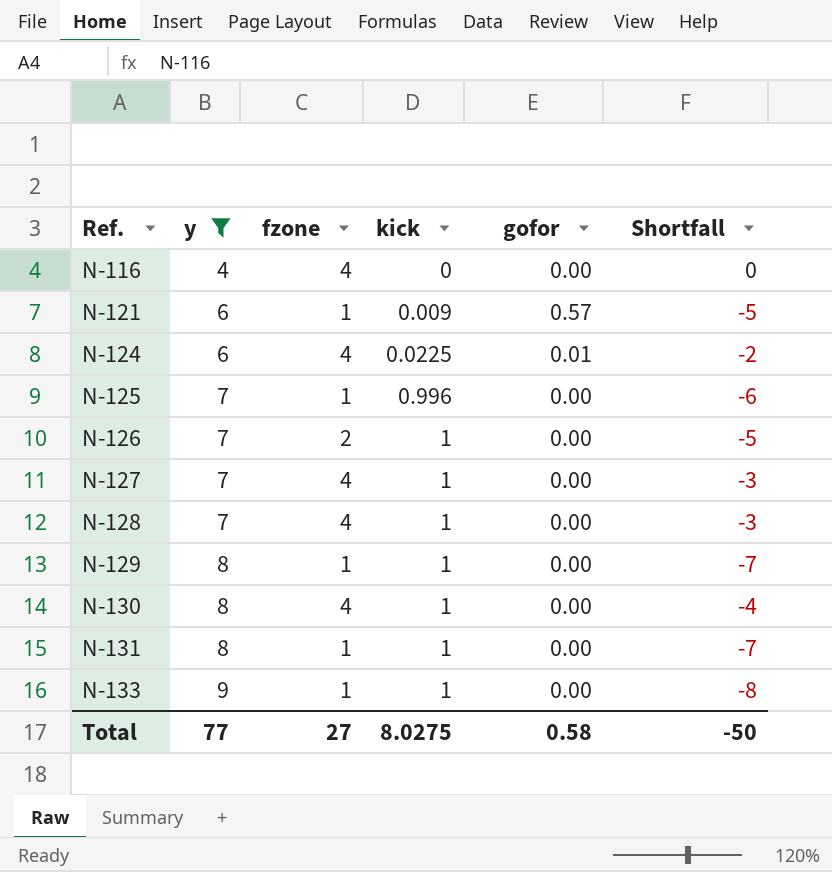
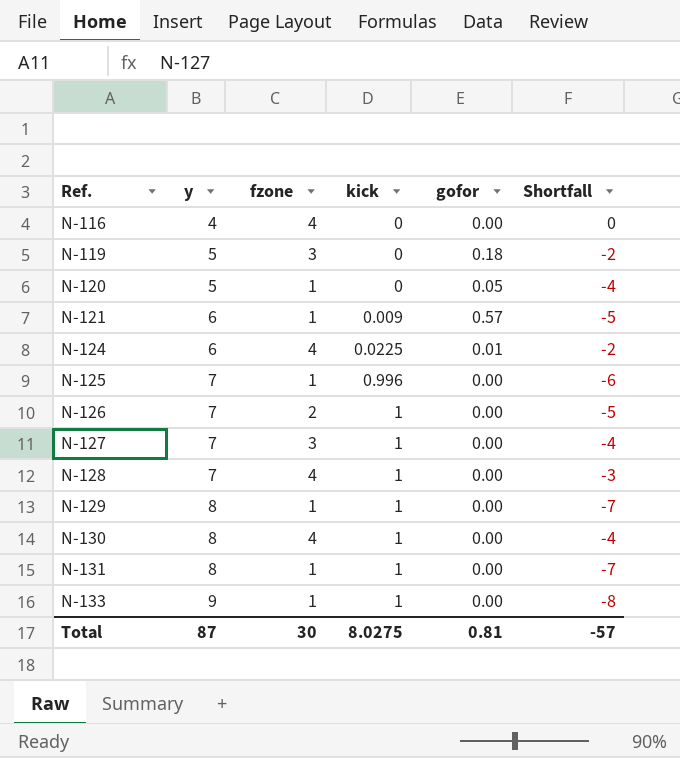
filter: y != 5 -> none
N-127 | fzone: 4 -> 3
N-127 | Shortfall: -3 -> -4
Total | y: 77 -> 87
Total | fzone: 27 -> 30
Total | gofor: 0.58 -> 0.81
Total | Shortfall: -50 -> -57

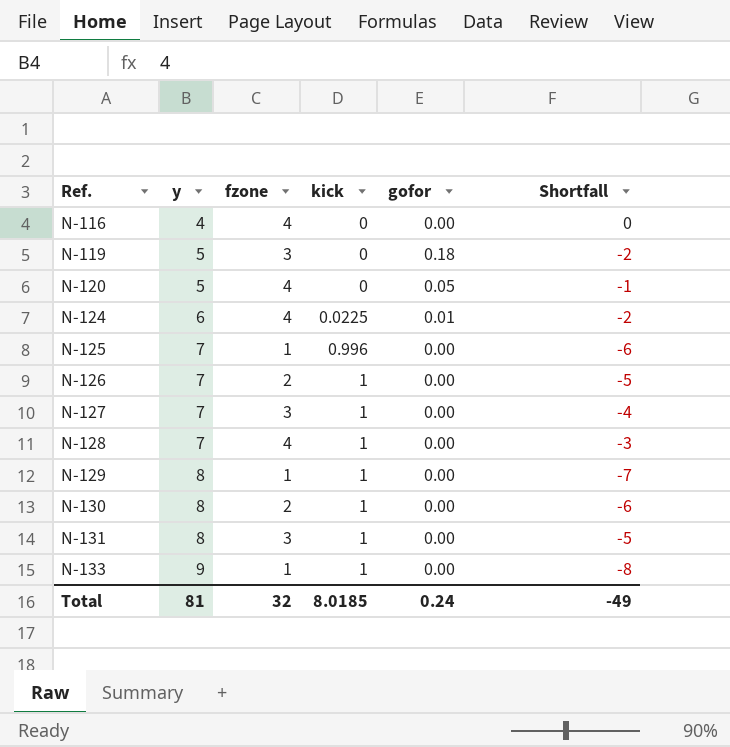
row N-121: 6 | 1 | 0.009 | 0.57 | -5 -> none
N-120 | fzone: 1 -> 4
N-120 | Shortfall: -4 -> -1
N-130 | fzone: 4 -> 2
N-130 | Shortfall: -4 -> -6
N-131 | fzone: 1 -> 3
N-131 | Shortfall: -7 -> -5
Total | y: 87 -> 81
Total | fzone: 30 -> 32
Total | kick: 8.0275 -> 8.0185
Total | gofor: 0.81 -> 0.24
Total | Shortfall: -57 -> -49

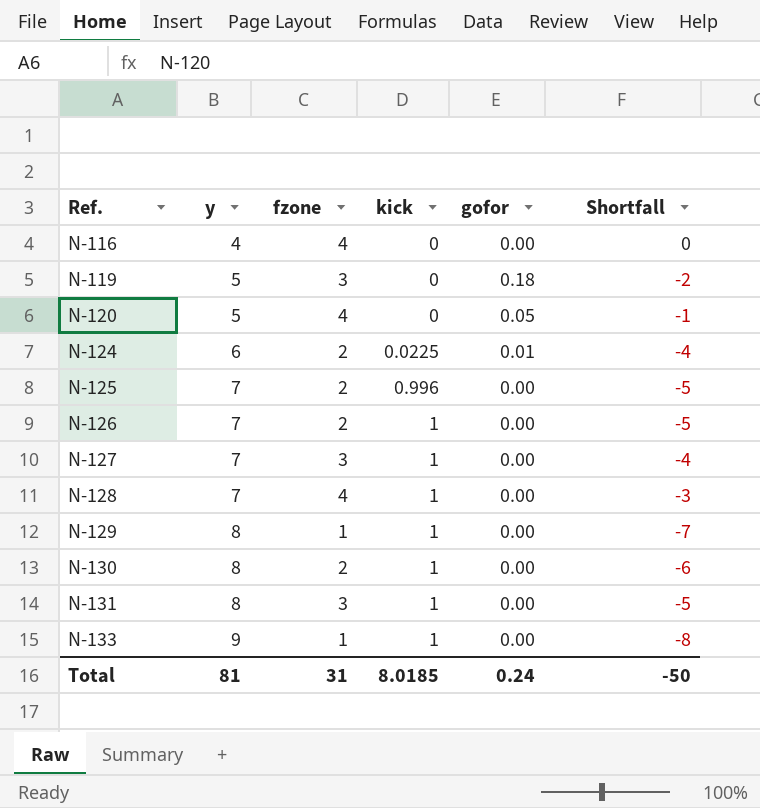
N-124 | fzone: 4 -> 2
N-124 | Shortfall: -2 -> -4
N-125 | fzone: 1 -> 2
N-125 | Shortfall: -6 -> -5
Total | fzone: 32 -> 31
Total | Shortfall: -49 -> -50

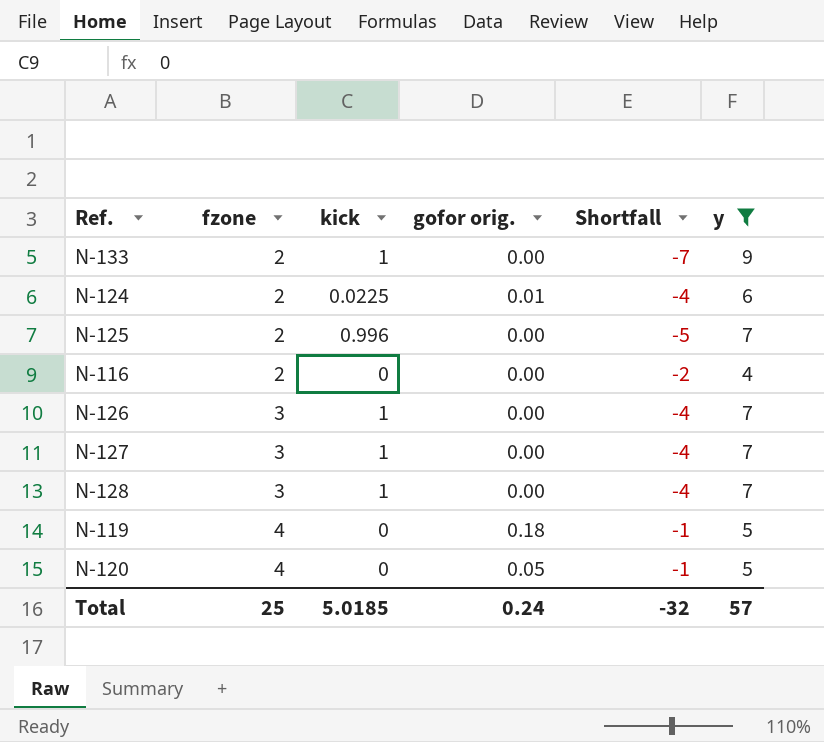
filter: none -> y != 8
row order: Ref. ascending -> fzone ascending
column name: gofor -> gofor orig.
column y | position: 2 -> 6
N-133 | fzone: 1 -> 2
N-133 | Shortfall: -8 -> -7
N-116 | fzone: 4 -> 2
N-116 | Shortfall: 0 -> -2
N-126 | fzone: 2 -> 3
N-126 | Shortfall: -5 -> -4
N-128 | fzone: 4 -> 3
N-128 | Shortfall: -3 -> -4
N-119 | fzone: 3 -> 4
N-119 | Shortfall: -2 -> -1
Total | fzone: 31 -> 25
Total | kick: 8.0185 -> 5.0185
Total | Shortfall: -50 -> -32
Total | y: 81 -> 57

